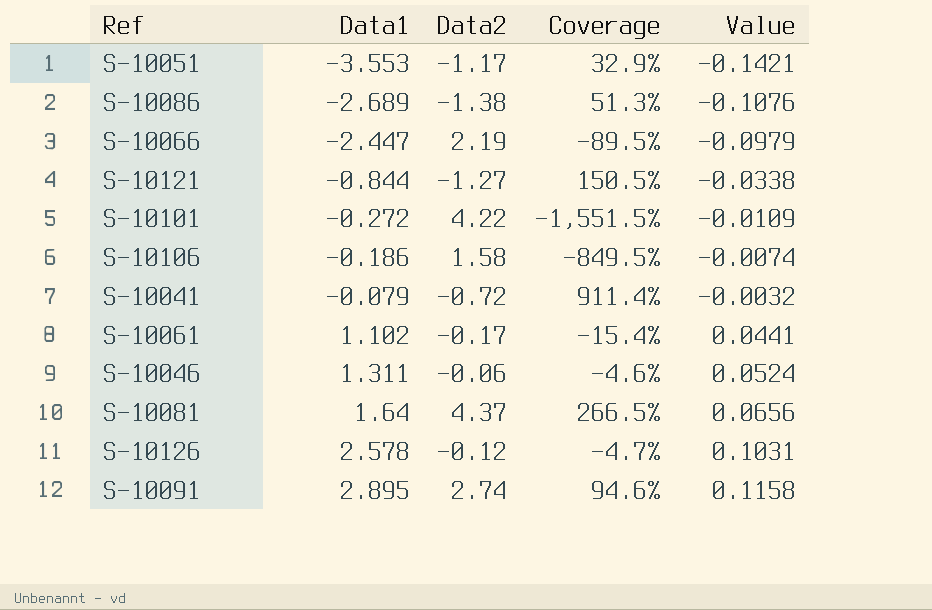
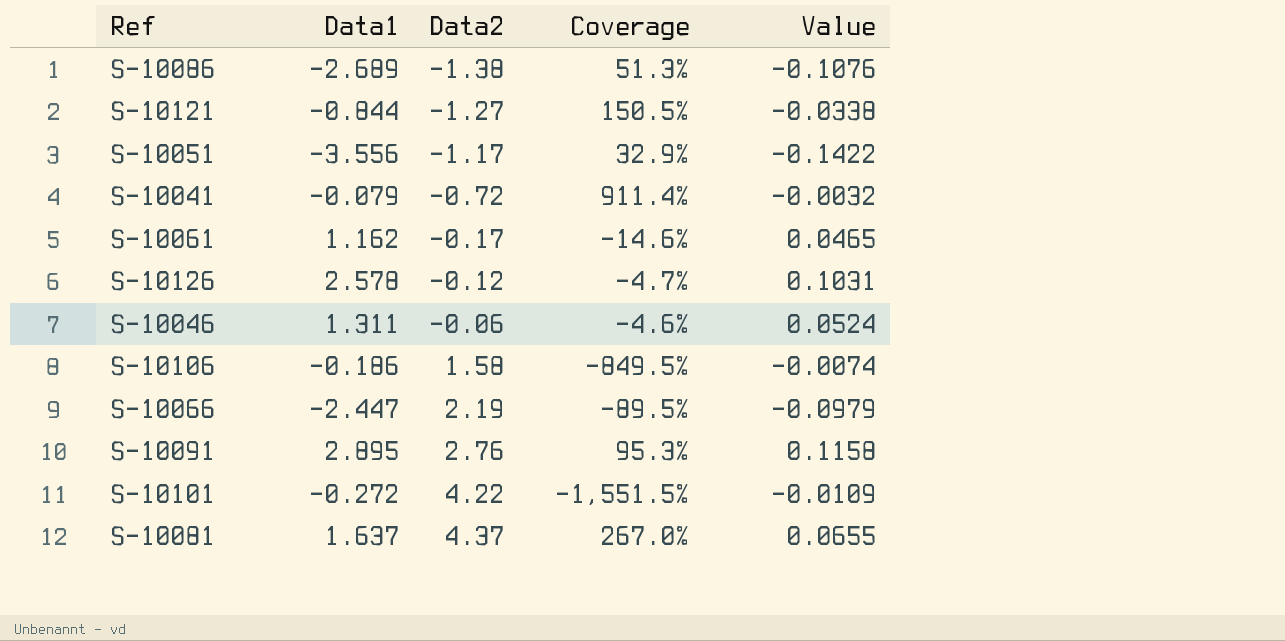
row order: Data1 ascending -> Data2 ascending
S-10051 | Data1: -3.553 -> -3.556
S-10051 | Value: -0.1421 -> -0.1422
S-10061 | Data1: 1.102 -> 1.162
S-10061 | Coverage: -15.4% -> -14.6%
S-10061 | Value: 0.0441 -> 0.0465
S-10091 | Data2: 2.74 -> 2.76
S-10091 | Coverage: 94.6% -> 95.3%
S-10081 | Data1: 1.64 -> 1.637
S-10081 | Coverage: 266.5% -> 267.0%
S-10081 | Value: 0.0656 -> 0.0655

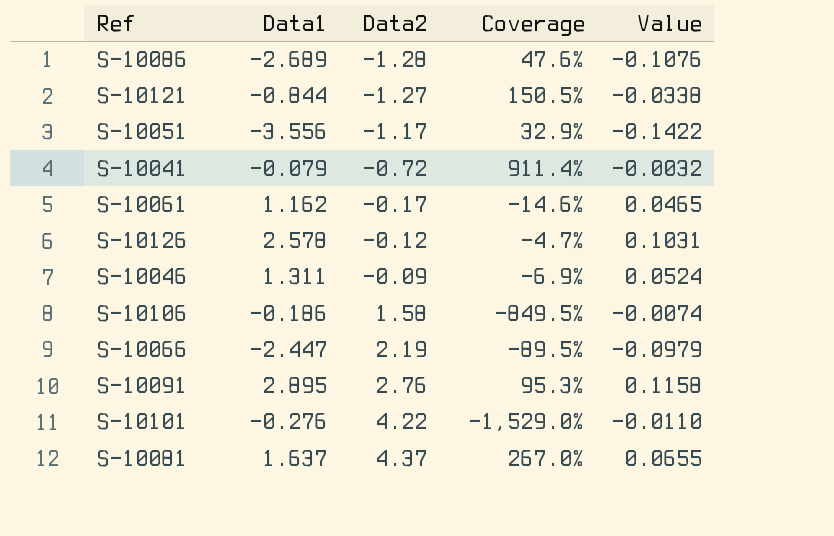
S-10086 | Data2: -1.38 -> -1.28
S-10086 | Coverage: 51.3% -> 47.6%
S-10046 | Data2: -0.06 -> -0.09
S-10046 | Coverage: -4.6% -> -6.9%
S-10101 | Data1: -0.272 -> -0.276
S-10101 | Coverage: -1,551.5% -> -1,529.0%
S-10101 | Value: -0.0109 -> -0.0110

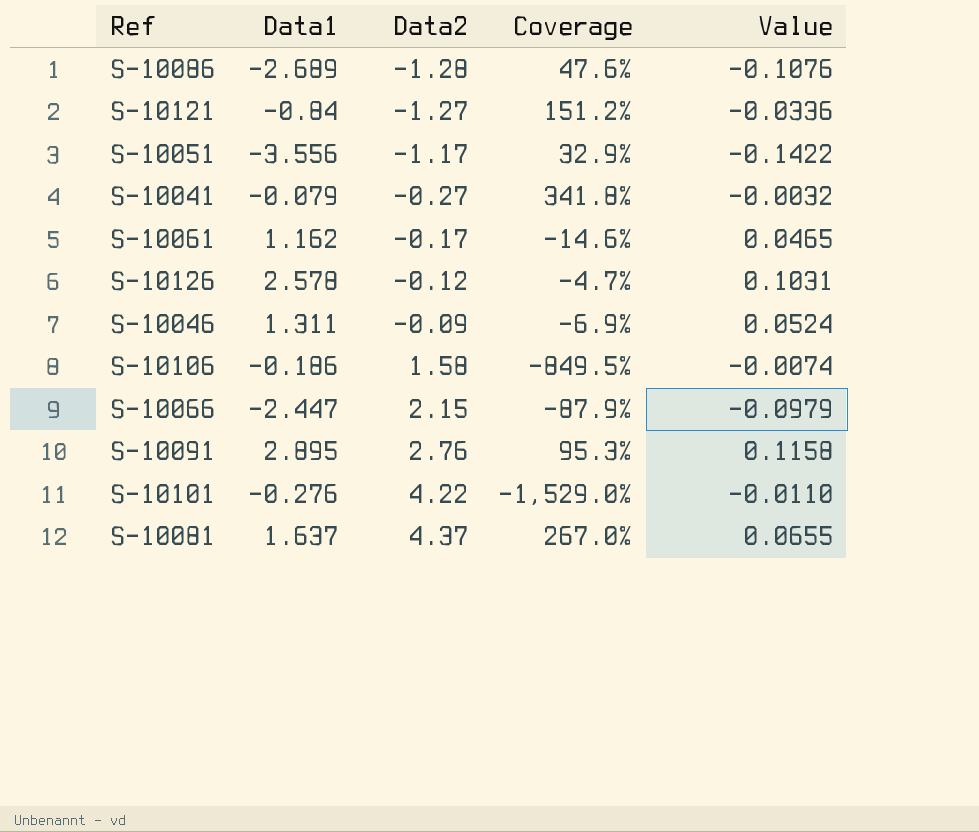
S-10121 | Data1: -0.844 -> -0.84
S-10121 | Coverage: 150.5% -> 151.2%
S-10121 | Value: -0.0338 -> -0.0336
S-10041 | Data2: -0.72 -> -0.27
S-10041 | Coverage: 911.4% -> 341.8%
S-10066 | Data2: 2.19 -> 2.15
S-10066 | Coverage: -89.5% -> -87.9%

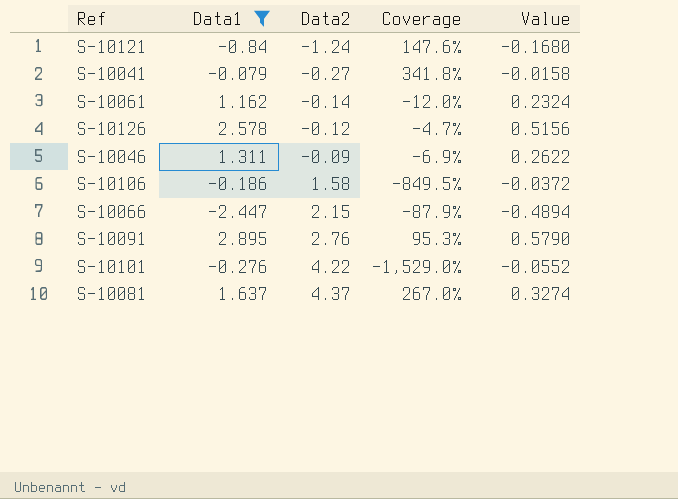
filter: none -> Data1 >= -2.447
column Value | formula: [Data1] * 0.04 -> [Data1] * 0.2
S-10121 | Data2: -1.27 -> -1.24
S-10121 | Coverage: 151.2% -> 147.6%
S-10061 | Data2: -0.17 -> -0.14
S-10061 | Coverage: -14.6% -> -12.0%

